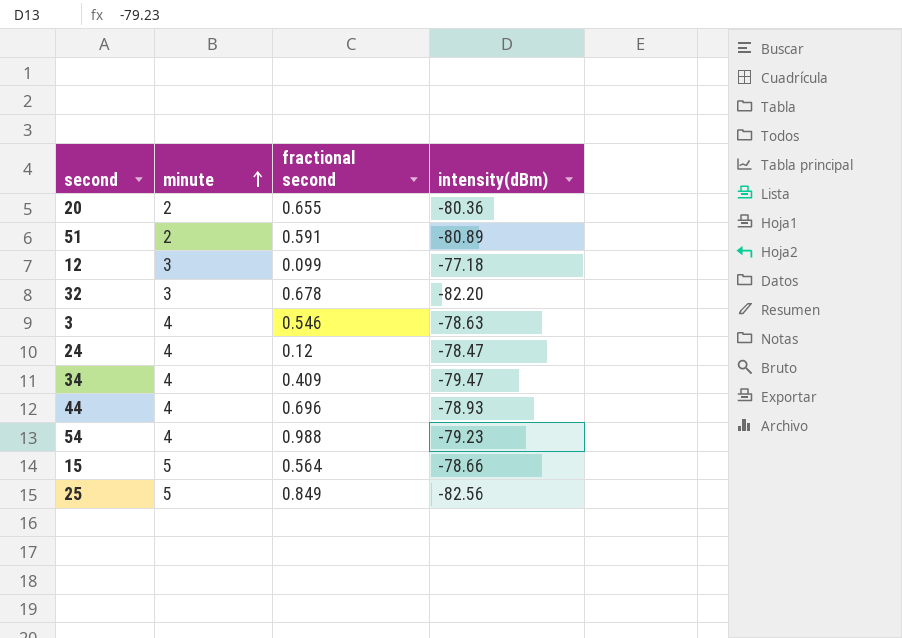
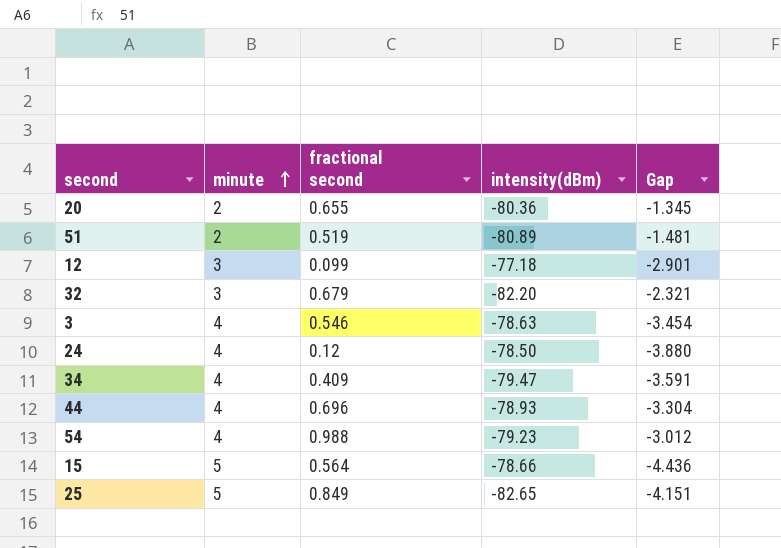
column Gap | formula: none -> [fractional second] - [minute]
51 | fractional second: 0.591 -> 0.519
32 | fractional second: 0.678 -> 0.679
24 | intensity(dBm): -78.47 -> -78.50
25 | intensity(dBm): -82.56 -> -82.65

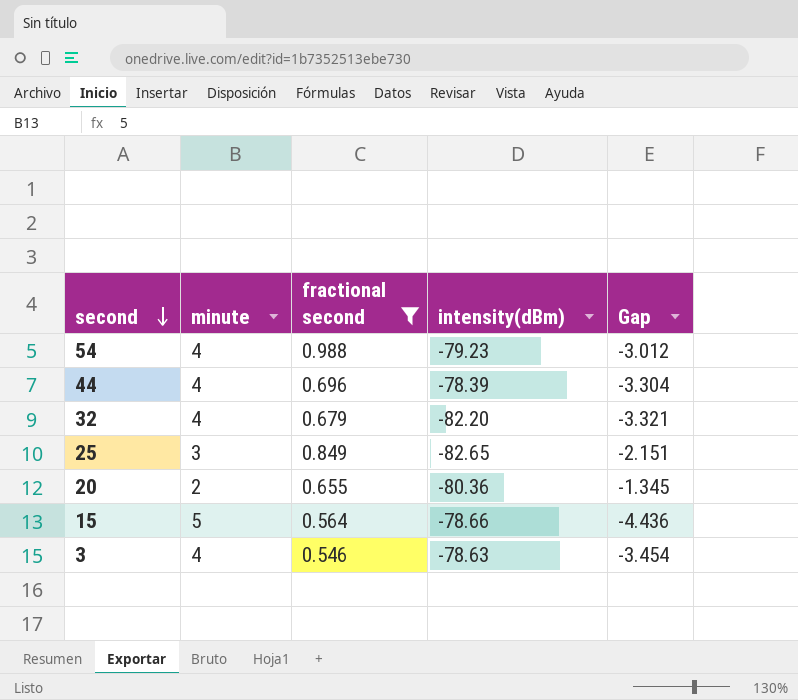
filter: none -> fractional second >= 0.546
row order: minute ascending -> second descending
44 | intensity(dBm): -78.93 -> -78.39
32 | minute: 3 -> 4
32 | Gap: -2.321 -> -3.321
25 | minute: 5 -> 3
25 | Gap: -4.151 -> -2.151

